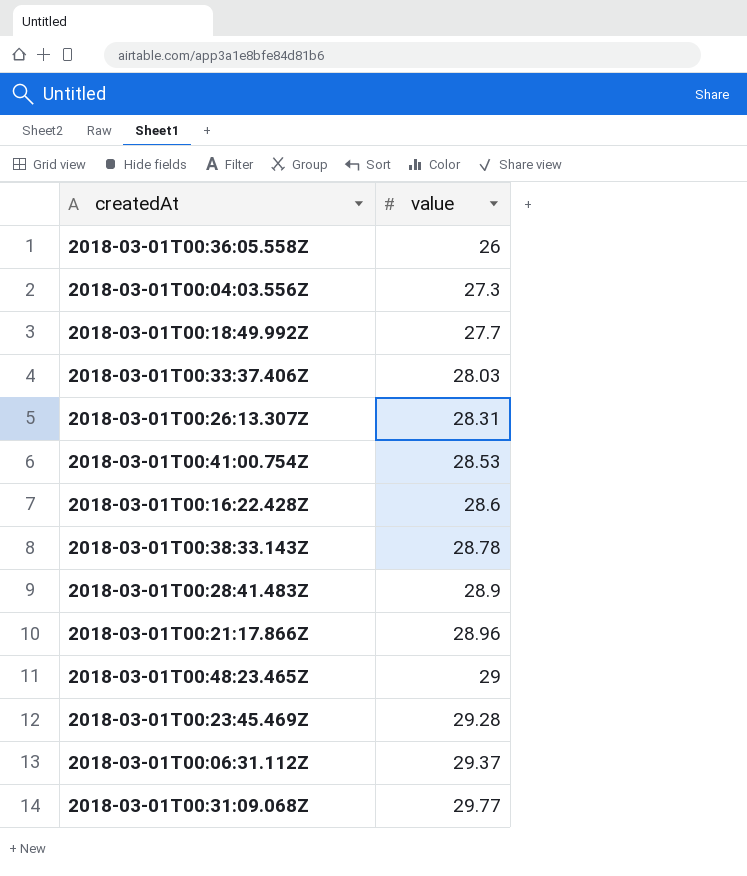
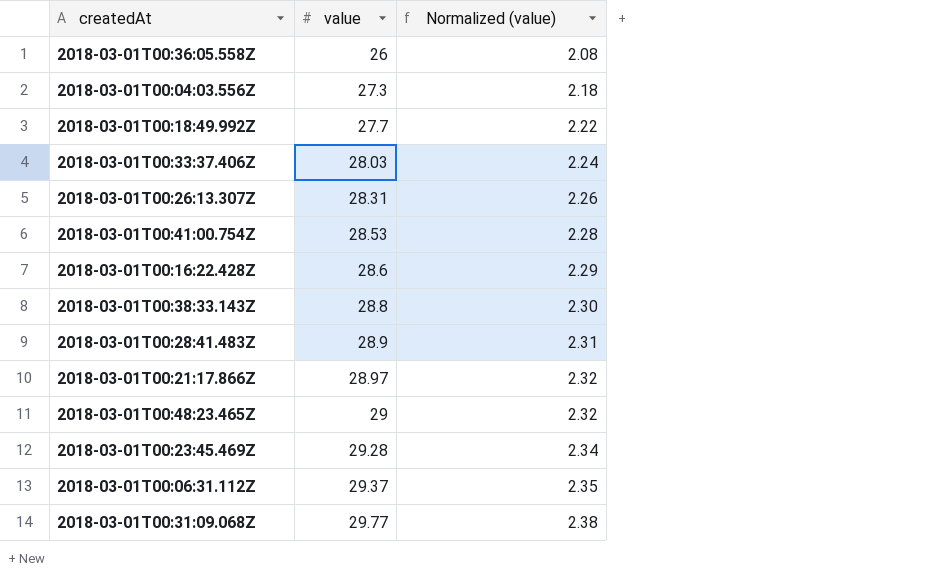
column Normalized (value) | formula: none -> [value] * 0.08
2018-03-01T00:38:33.143Z | value: 28.78 -> 28.8
2018-03-01T00:21:17.866Z | value: 28.96 -> 28.97

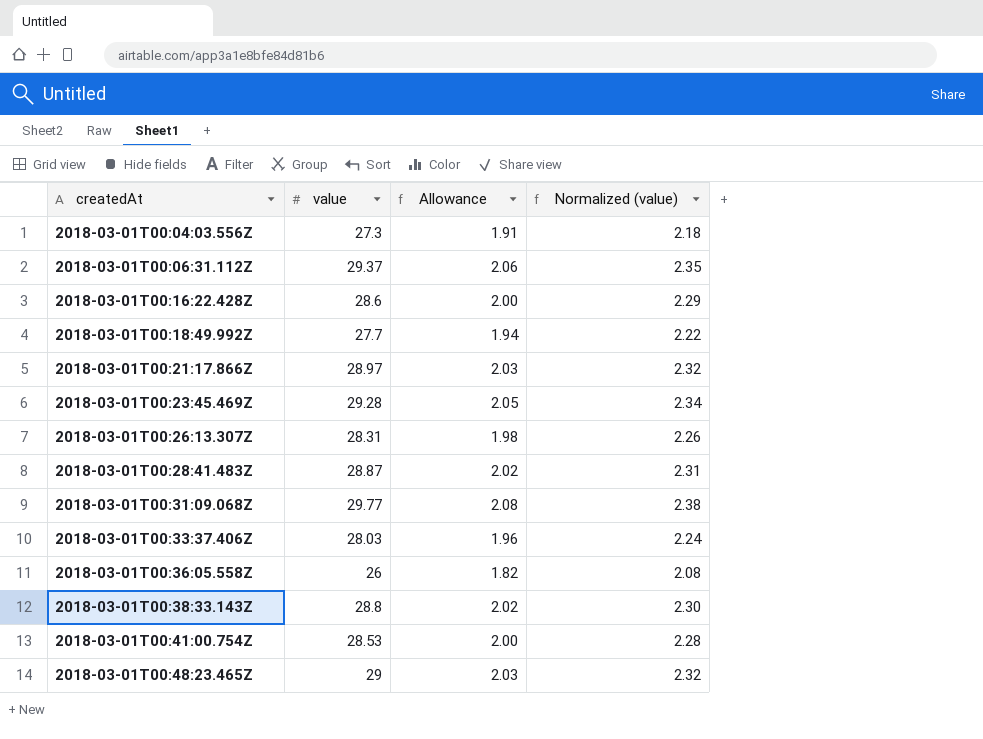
row order: value ascending -> createdAt ascending
column Allowance | formula: none -> [value] * 0.07
2018-03-01T00:28:41.483Z | value: 28.9 -> 28.87

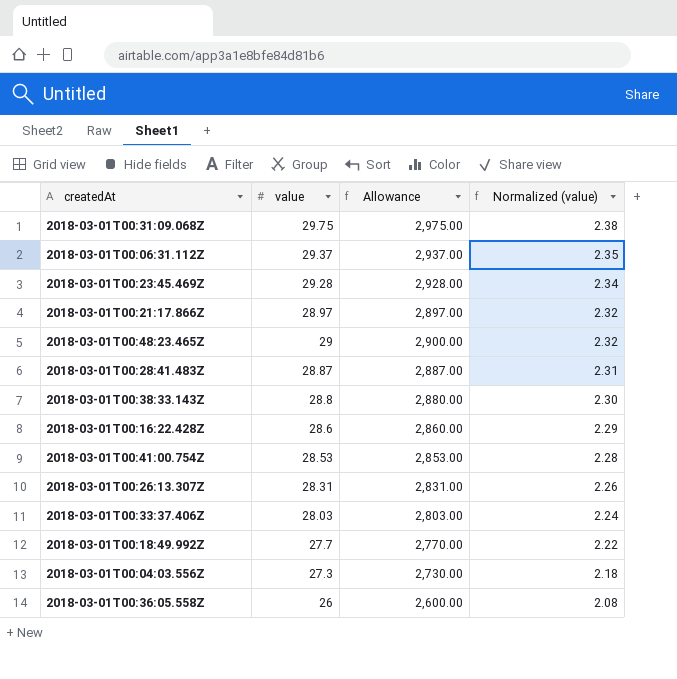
row order: createdAt ascending -> Normalized (value) descending
column Allowance | formula: [value] * 0.07 -> [value] * 100
2018-03-01T00:31:09.068Z | value: 29.77 -> 29.75

